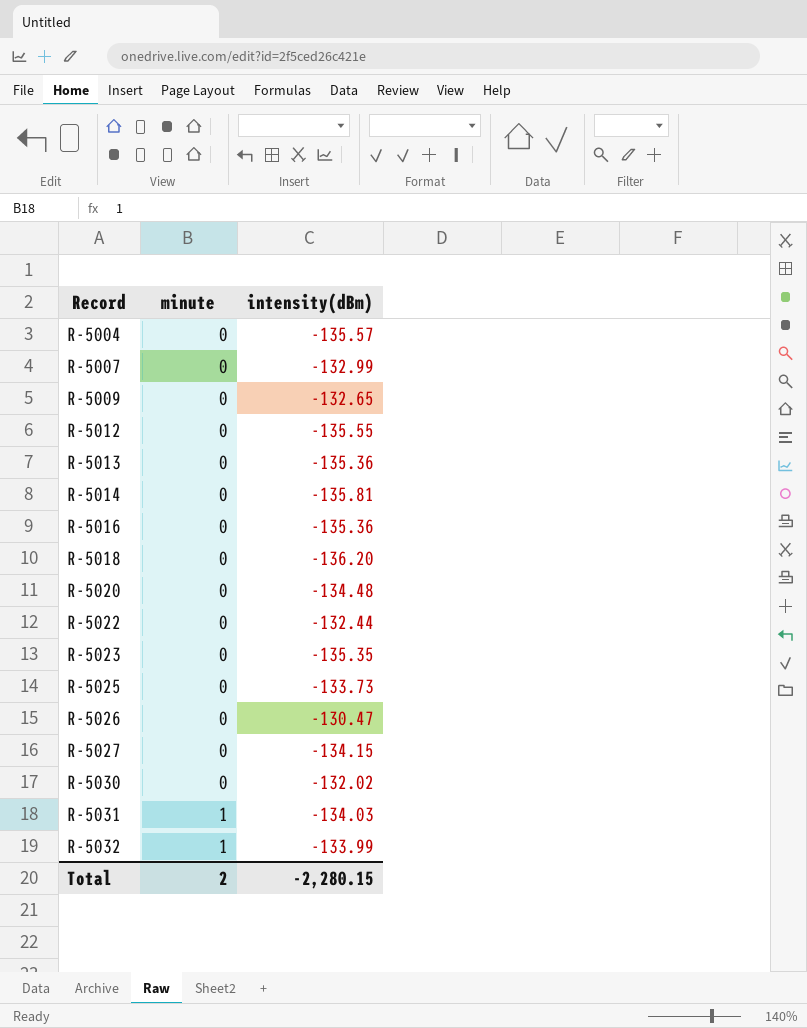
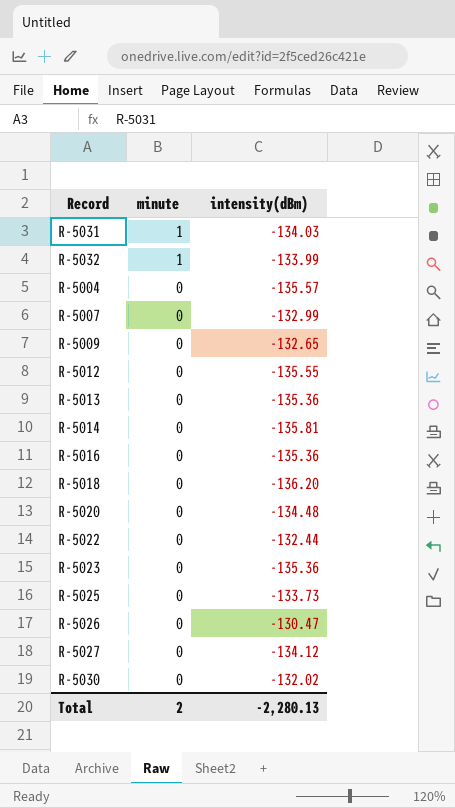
row order: Record ascending -> minute descending
R-5023 | intensity(dBm): -135.35 -> -135.36
R-5027 | intensity(dBm): -134.15 -> -134.12
Total | intensity(dBm): -2,280.15 -> -2,280.13

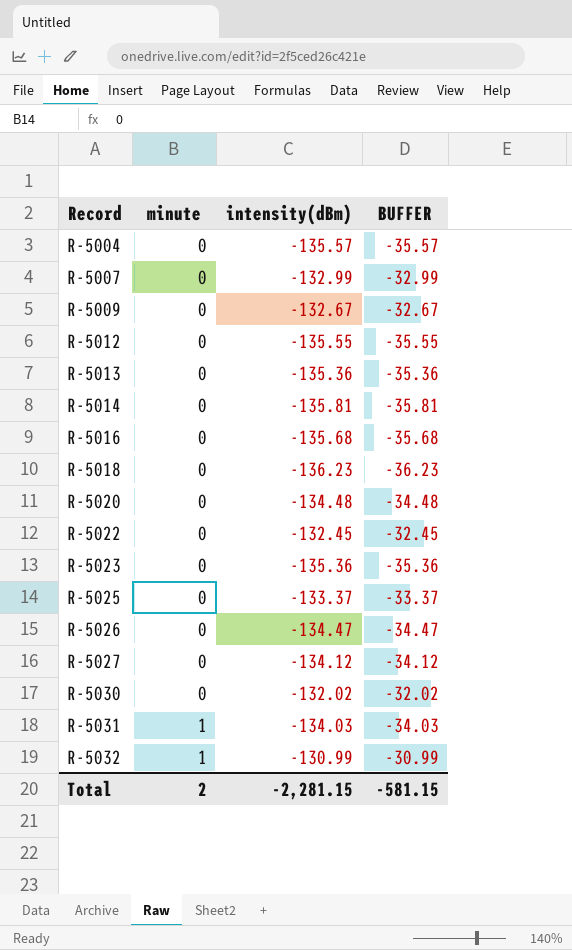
row order: minute descending -> Record ascending
column BUFFER | formula: none -> [intensity(dBm)] + 100
R-5009 | intensity(dBm): -132.65 -> -132.67
R-5016 | intensity(dBm): -135.36 -> -135.68
R-5018 | intensity(dBm): -136.20 -> -136.23
R-5022 | intensity(dBm): -132.44 -> -132.45
R-5025 | intensity(dBm): -133.73 -> -133.37
R-5026 | intensity(dBm): -130.47 -> -134.47
R-5032 | intensity(dBm): -133.99 -> -130.99
Total | intensity(dBm): -2,280.13 -> -2,281.15

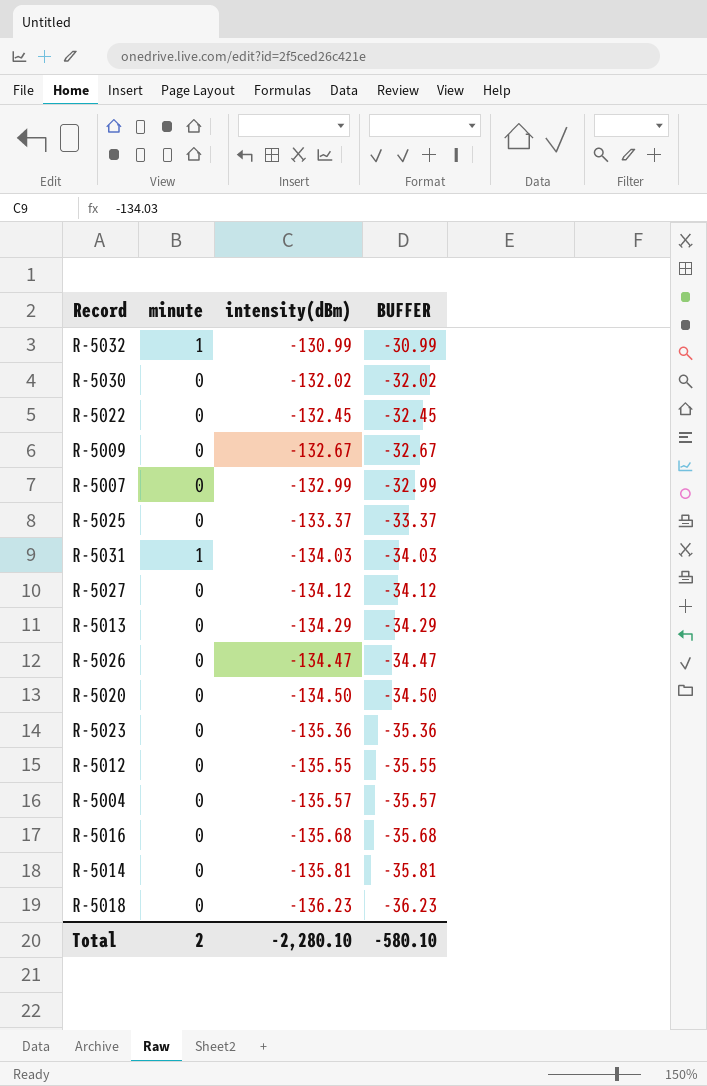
row order: Record ascending -> intensity(dBm) descending
R-5013 | intensity(dBm): -135.36 -> -134.29
R-5013 | BUFFER: -35.36 -> -34.29
R-5020 | intensity(dBm): -134.48 -> -134.50
R-5020 | BUFFER: -34.48 -> -34.50
Total | intensity(dBm): -2,281.15 -> -2,280.10
Total | BUFFER: -581.15 -> -580.10

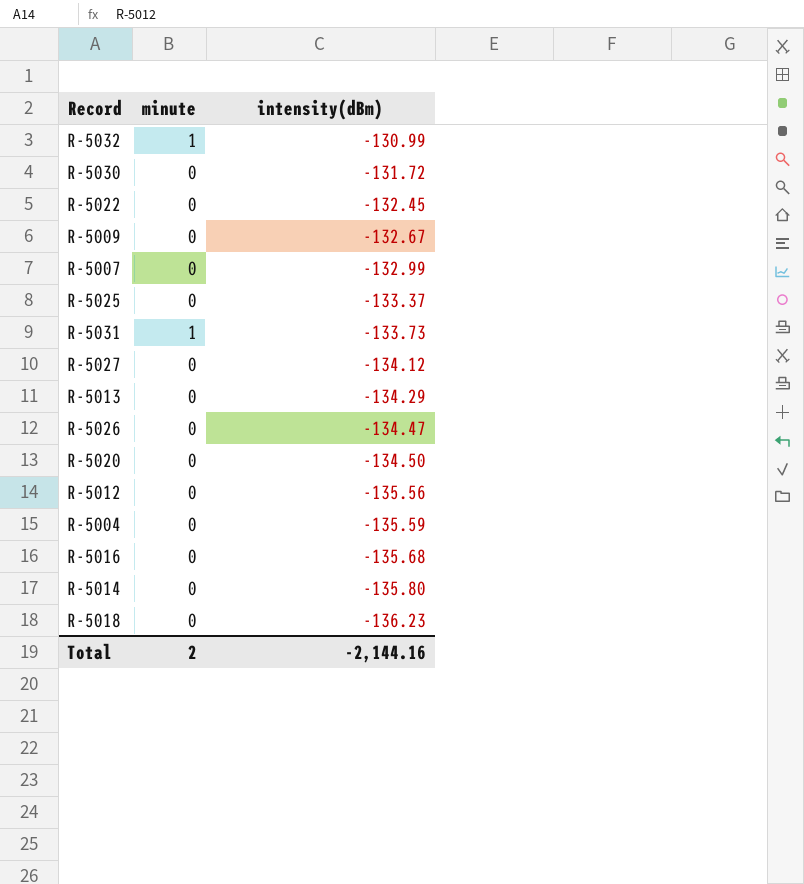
column BUFFER | formula: [intensity(dBm)] + 100 -> none
row R-5023: 0 | -135.36 | -35.36 -> none
R-5030 | intensity(dBm): -132.02 -> -131.72
R-5031 | intensity(dBm): -134.03 -> -133.73
R-5012 | intensity(dBm): -135.55 -> -135.56
R-5004 | intensity(dBm): -135.57 -> -135.59
R-5014 | intensity(dBm): -135.81 -> -135.80
Total | intensity(dBm): -2,280.10 -> -2,144.16

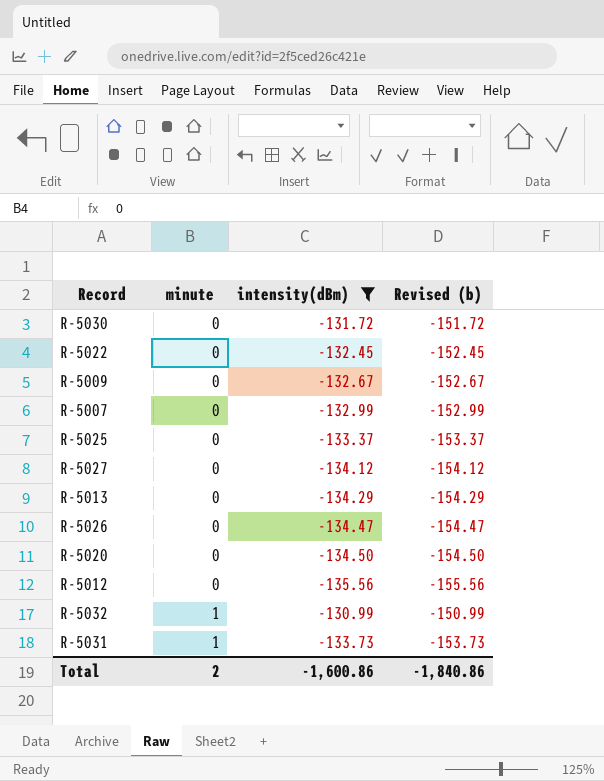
filter: none -> intensity(dBm) >= -135.56
row order: intensity(dBm) descending -> minute ascending
column Revised (b) | formula: none -> [intensity(dBm)] - 20
Total | intensity(dBm): -2,144.16 -> -1,600.86

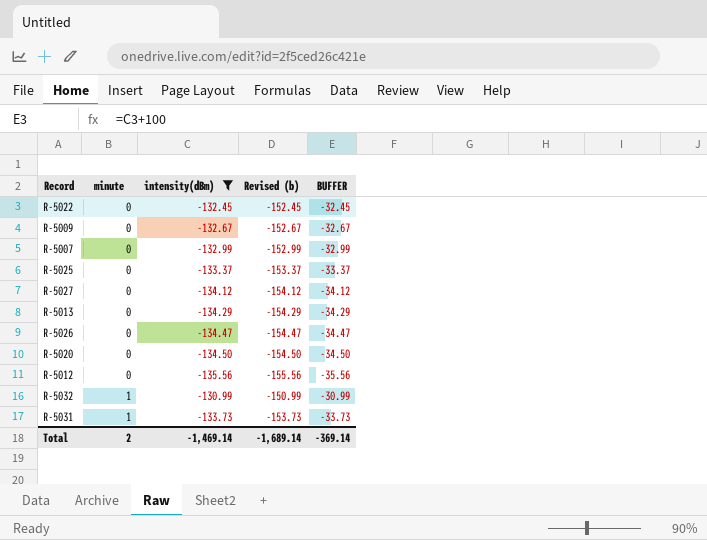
column BUFFER | formula: none -> [intensity(dBm)] + 100
row R-5030: 0 | -131.72 | -151.72 -> none
Total | intensity(dBm): -1,600.86 -> -1,469.14
Total | Revised (b): -1,840.86 -> -1,689.14

